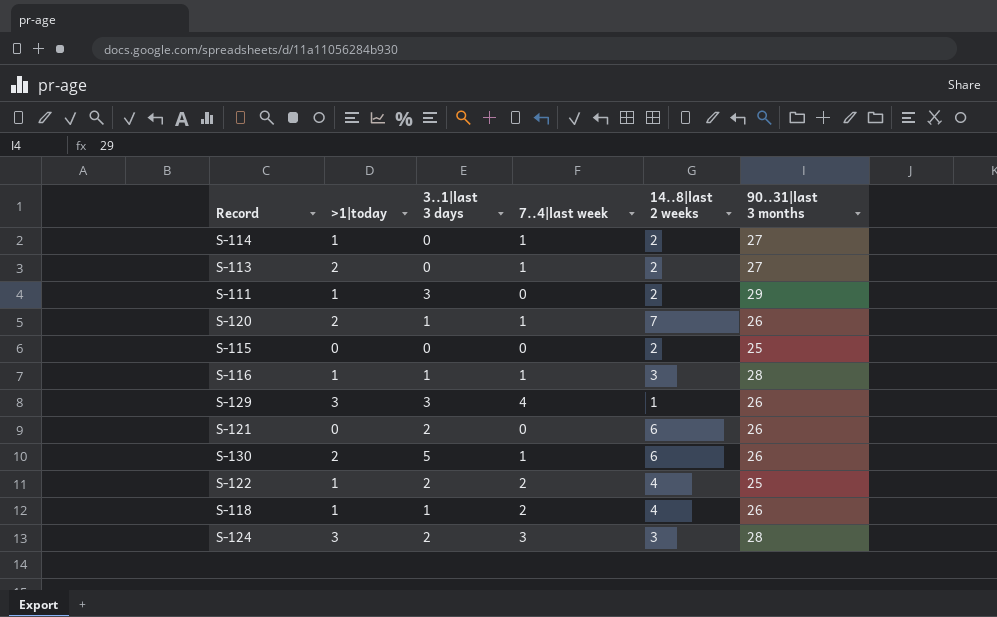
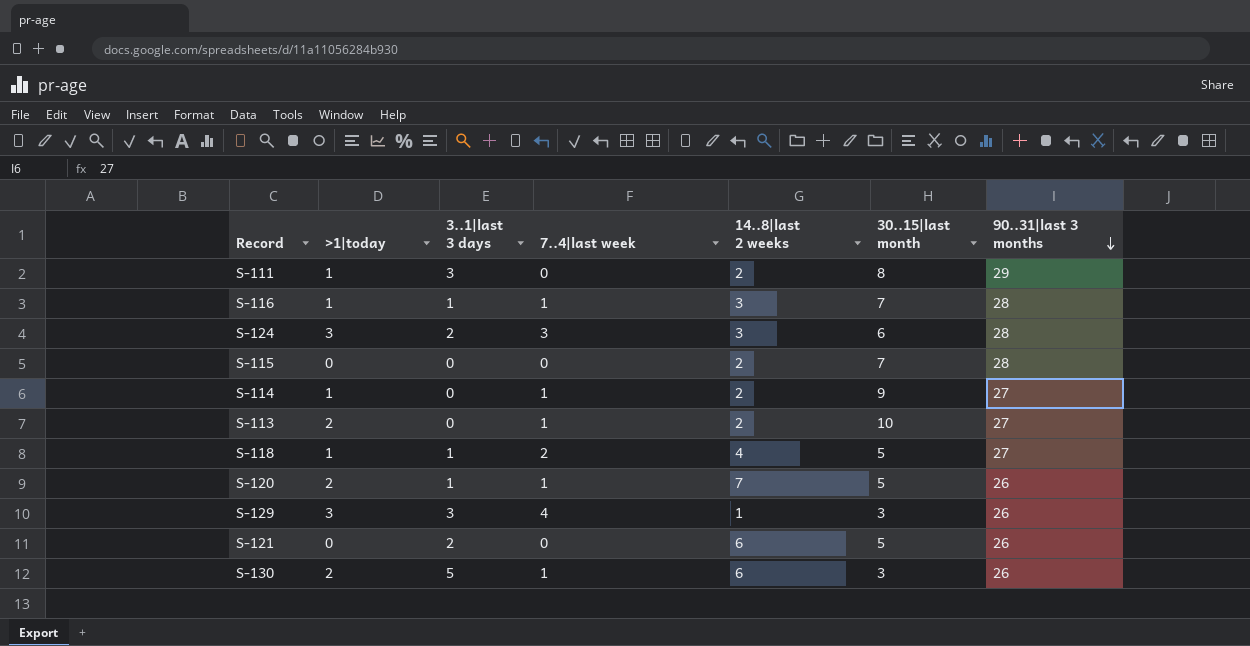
row order: none -> 90..31|last 3 months descending
column 30..15|last month | position: none -> 6
row S-122: 1 | 2 | 2 | 4 | 25 -> none
S-115 | 90..31|last 3 months: 25 -> 28
S-118 | 90..31|last 3 months: 26 -> 27

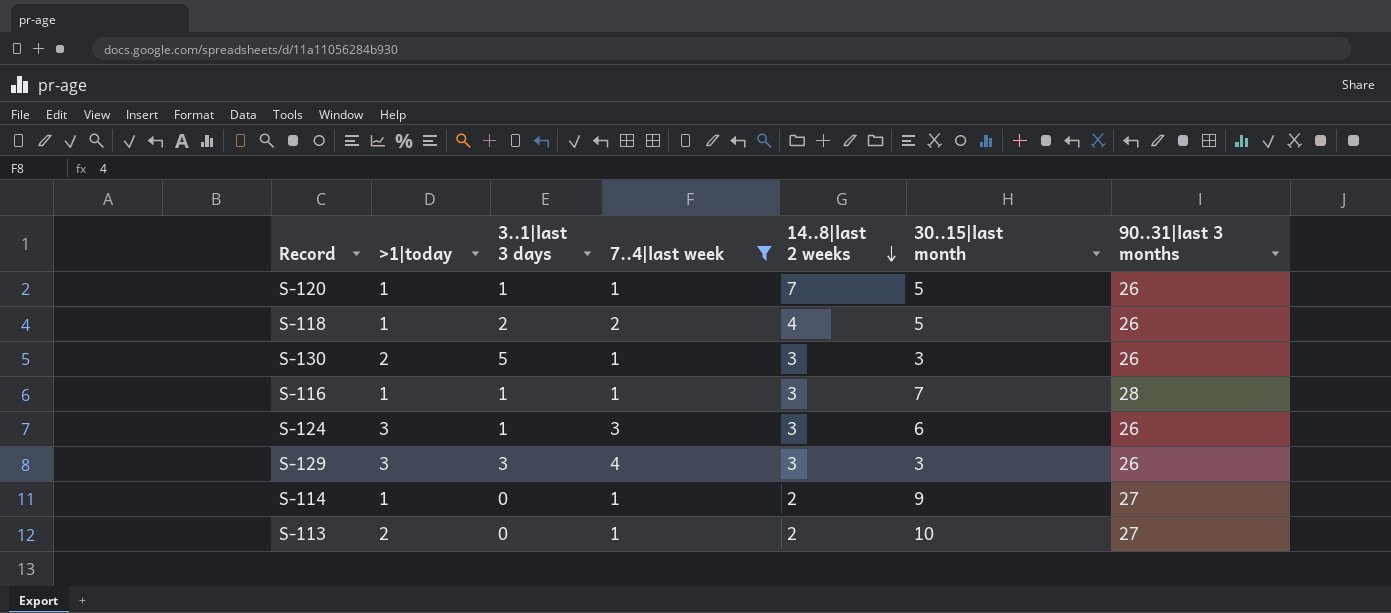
filter: none -> 7..4|last week != 0
row order: 90..31|last 3 months descending -> 14..8|last 2 weeks descending
S-120 | >1|today: 2 -> 1
S-118 | 3..1|last 3 days: 1 -> 2
S-118 | 90..31|last 3 months: 27 -> 26
S-130 | 14..8|last 2 weeks: 6 -> 3
S-124 | 3..1|last 3 days: 2 -> 1
S-124 | 90..31|last 3 months: 28 -> 26
S-129 | 14..8|last 2 weeks: 1 -> 3

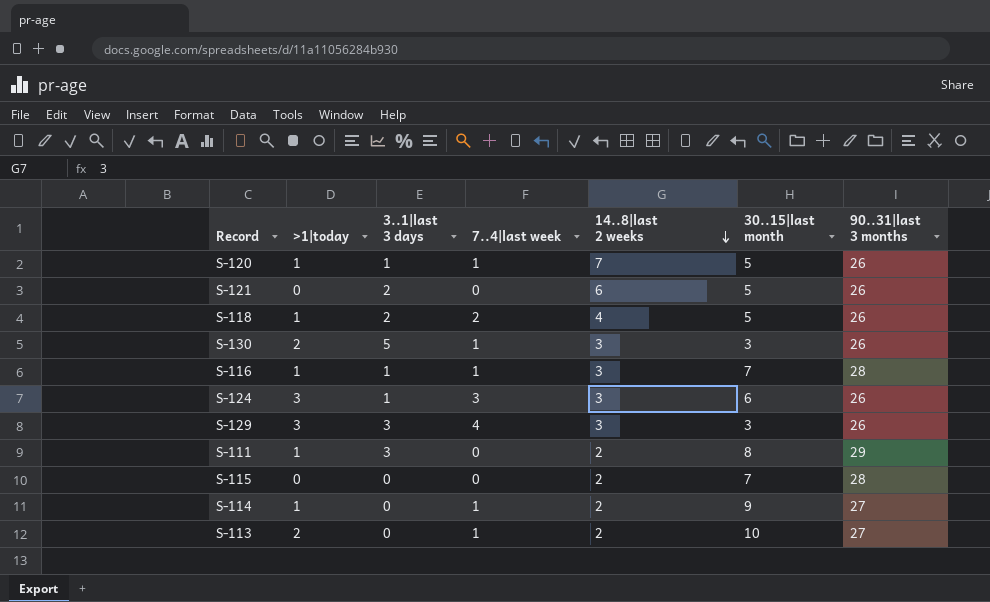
filter: 7..4|last week != 0 -> none

